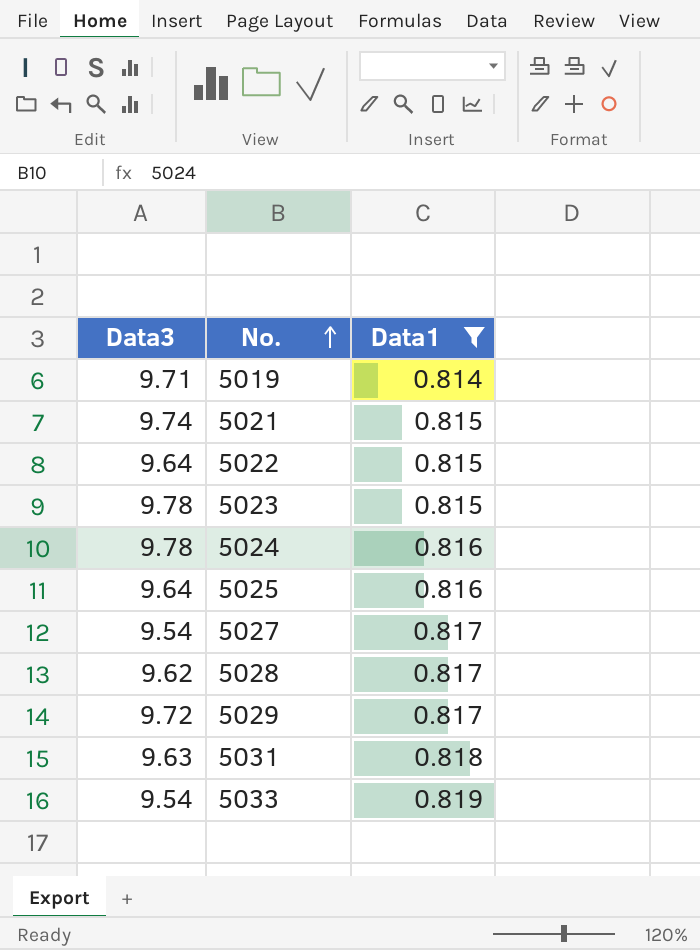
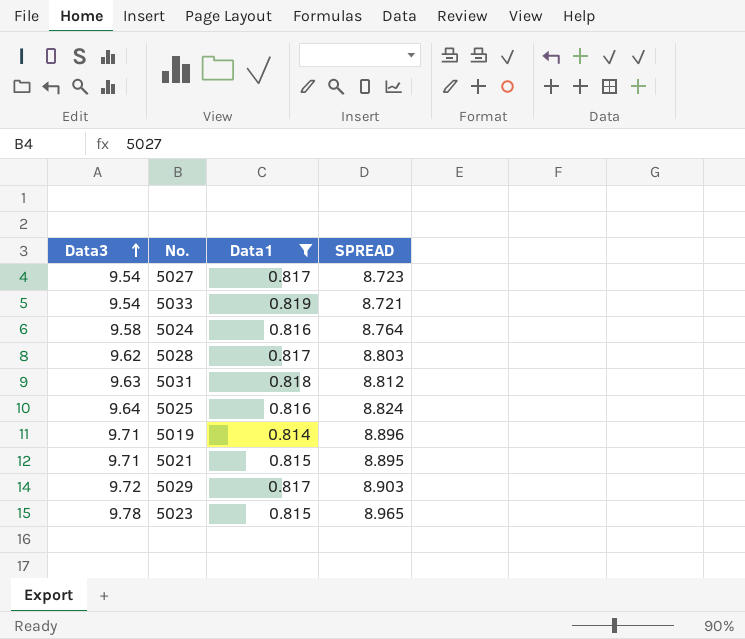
row order: No. ascending -> Data3 ascending
column SPREAD | formula: none -> [Data3] - [Data1]
row 5022: 9.64 | 0.815 -> none
5024 | Data3: 9.78 -> 9.58
5021 | Data3: 9.74 -> 9.71

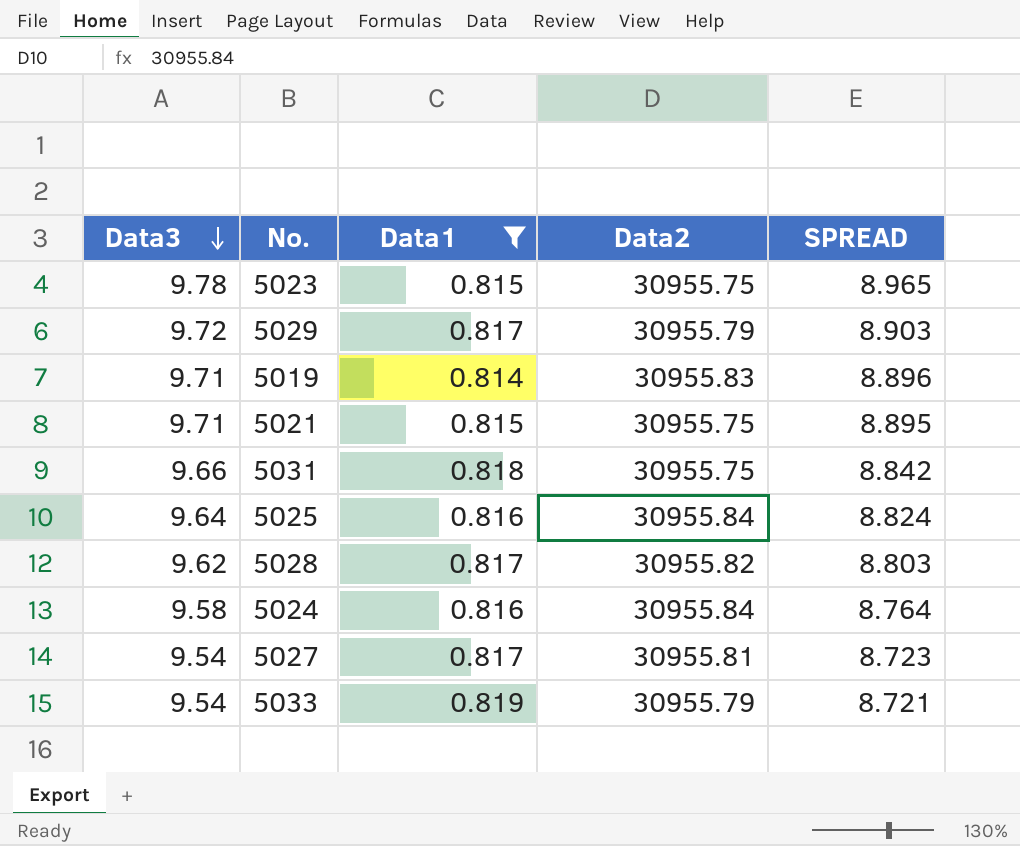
row order: Data3 ascending -> Data3 descending
column Data2 | position: none -> 4
5031 | Data3: 9.63 -> 9.66
5031 | SPREAD: 8.812 -> 8.842

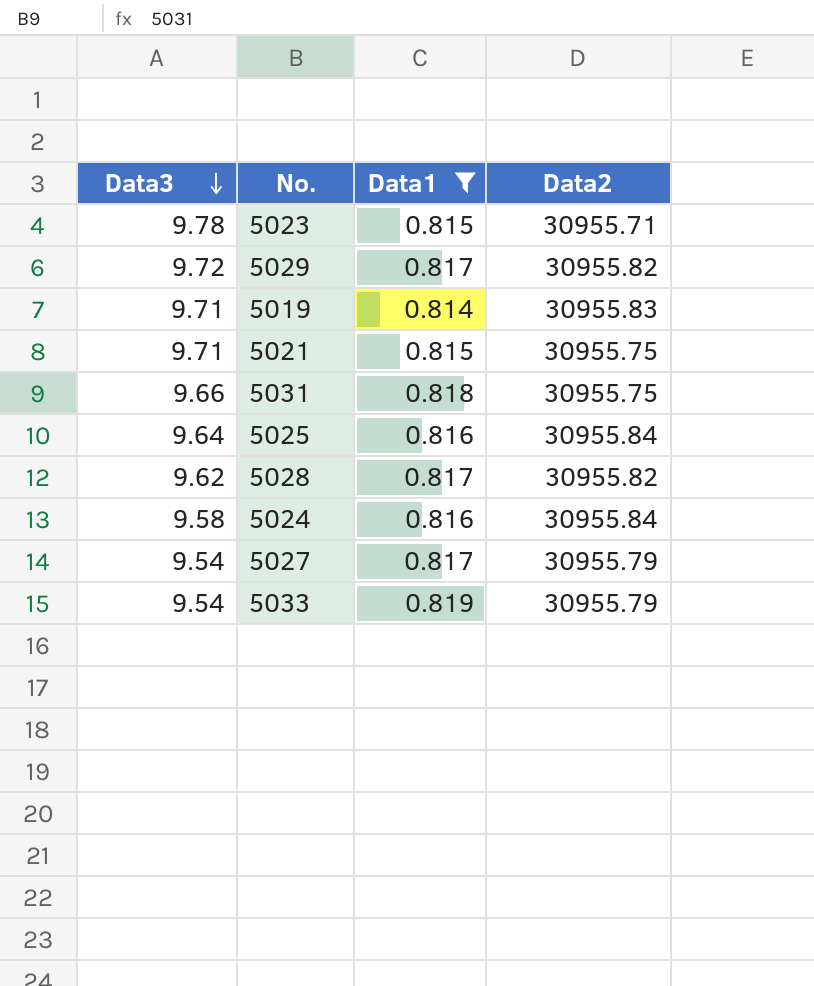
column SPREAD | formula: [Data3] - [Data1] -> none
5023 | Data2: 30955.75 -> 30955.71
5029 | Data2: 30955.79 -> 30955.82
5027 | Data2: 30955.81 -> 30955.79

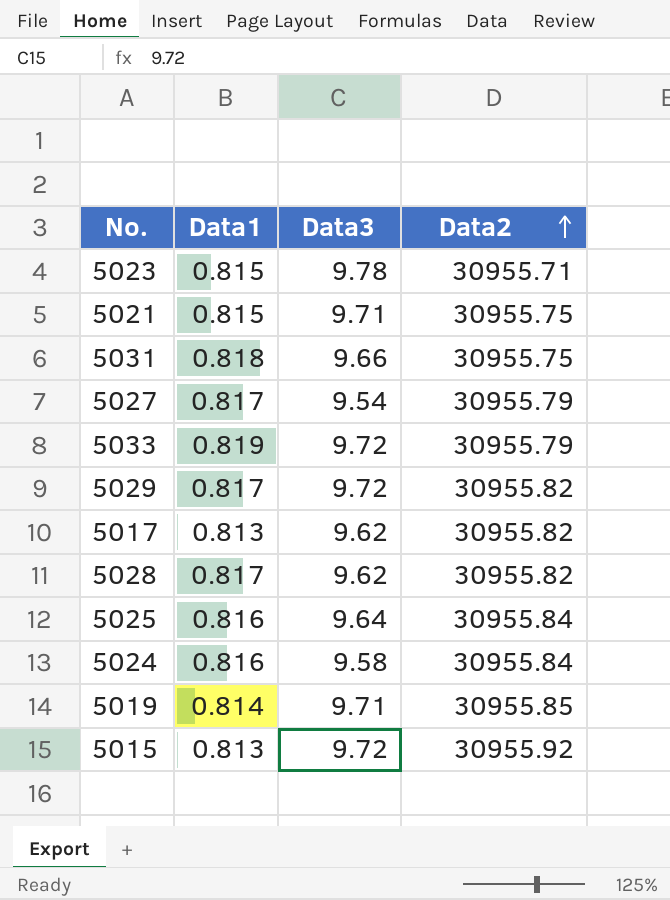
filter: Data1 != 0.813 -> none
row order: Data3 descending -> Data2 ascending
column Data3 | position: 1 -> 3
5033 | Data3: 9.54 -> 9.72
5019 | Data2: 30955.83 -> 30955.85

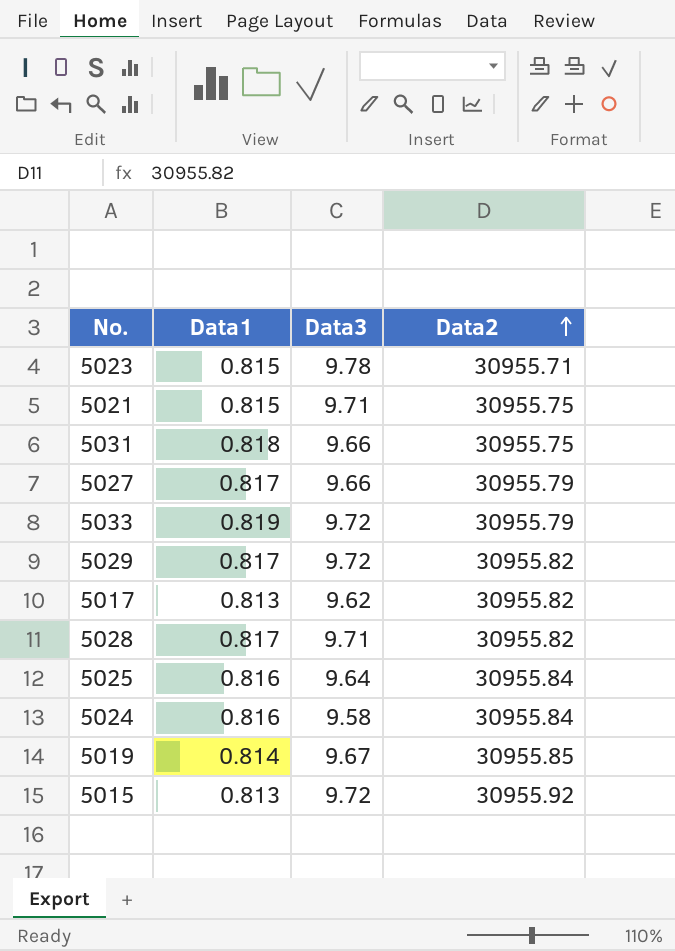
5027 | Data3: 9.54 -> 9.66
5028 | Data3: 9.62 -> 9.71
5019 | Data3: 9.71 -> 9.67

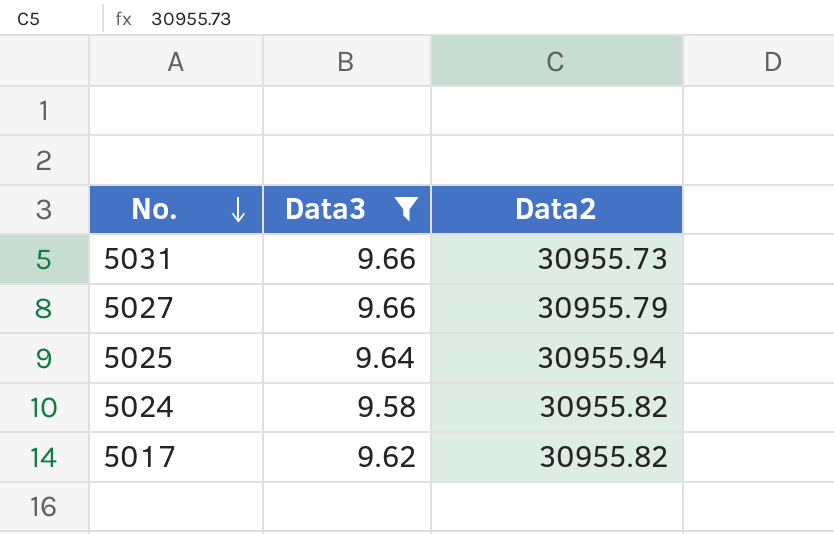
filter: none -> Data3 <= 9.66
row order: Data2 ascending -> No. descending
column Data1 | position: 2 -> none
5031 | Data2: 30955.75 -> 30955.73
5025 | Data2: 30955.84 -> 30955.94
5024 | Data2: 30955.84 -> 30955.82

